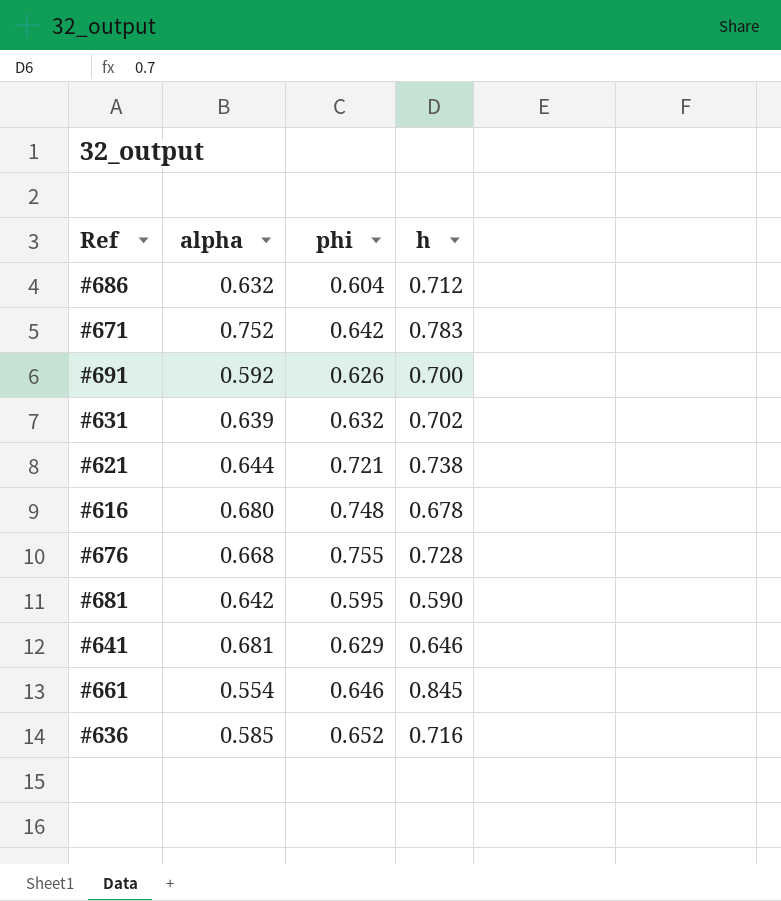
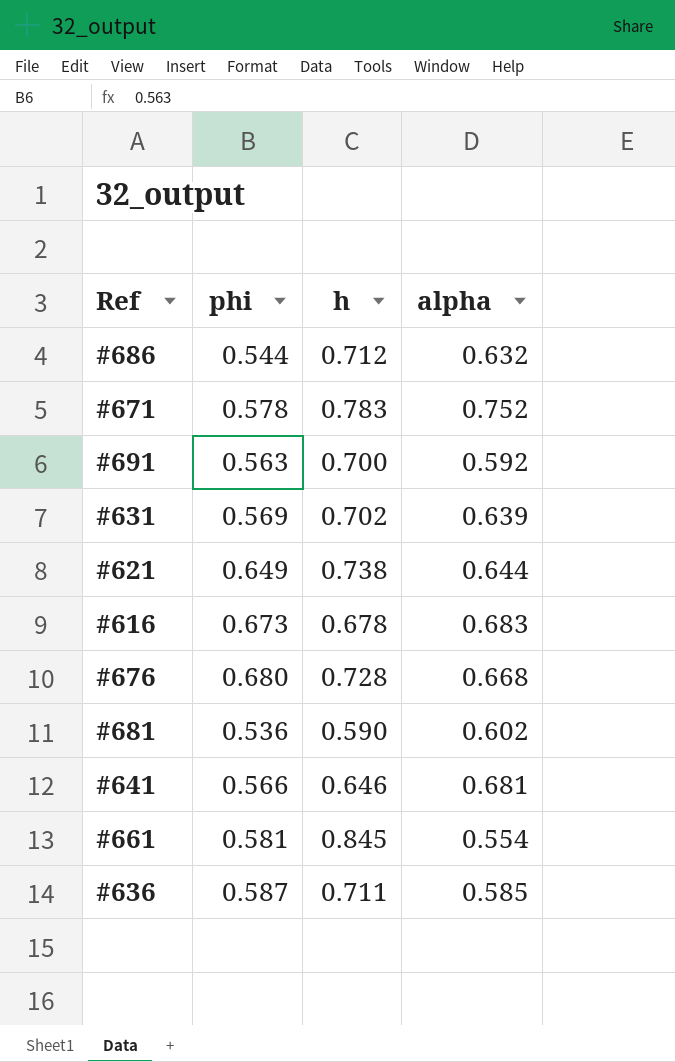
column alpha | position: 2 -> 4
#686 | phi: 0.604 -> 0.544
#671 | phi: 0.642 -> 0.578
#691 | phi: 0.626 -> 0.563
#631 | phi: 0.632 -> 0.569
#621 | phi: 0.721 -> 0.649
#616 | phi: 0.748 -> 0.673
#616 | alpha: 0.680 -> 0.683
#676 | phi: 0.755 -> 0.680
#681 | phi: 0.595 -> 0.536
#681 | alpha: 0.642 -> 0.602
#641 | phi: 0.629 -> 0.566
#661 | phi: 0.646 -> 0.581
#636 | phi: 0.652 -> 0.587
#636 | h: 0.716 -> 0.711

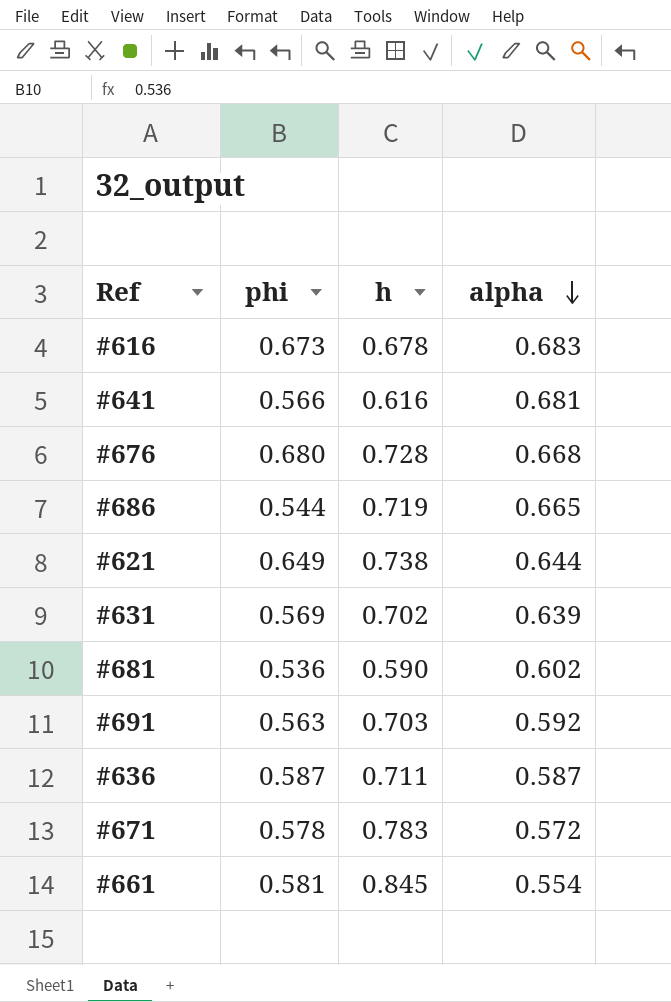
row order: none -> alpha descending
#641 | h: 0.646 -> 0.616
#686 | h: 0.712 -> 0.719
#686 | alpha: 0.632 -> 0.665
#691 | h: 0.700 -> 0.703
#636 | alpha: 0.585 -> 0.587
#671 | alpha: 0.752 -> 0.572

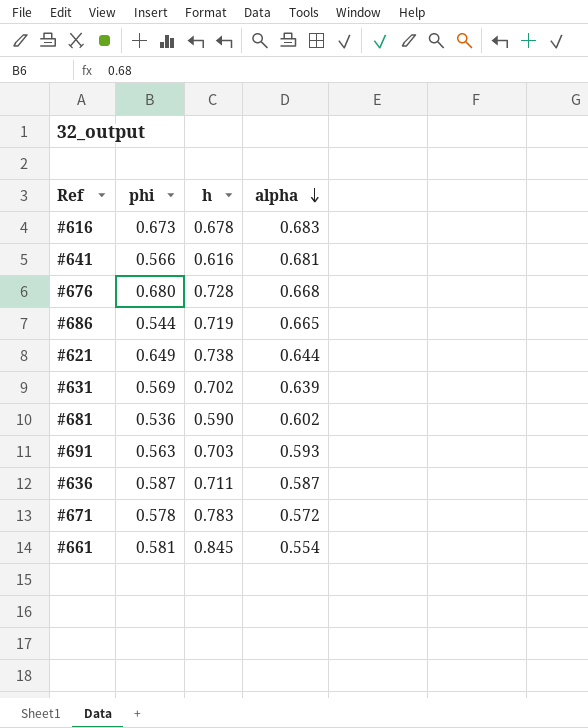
#691 | alpha: 0.592 -> 0.593

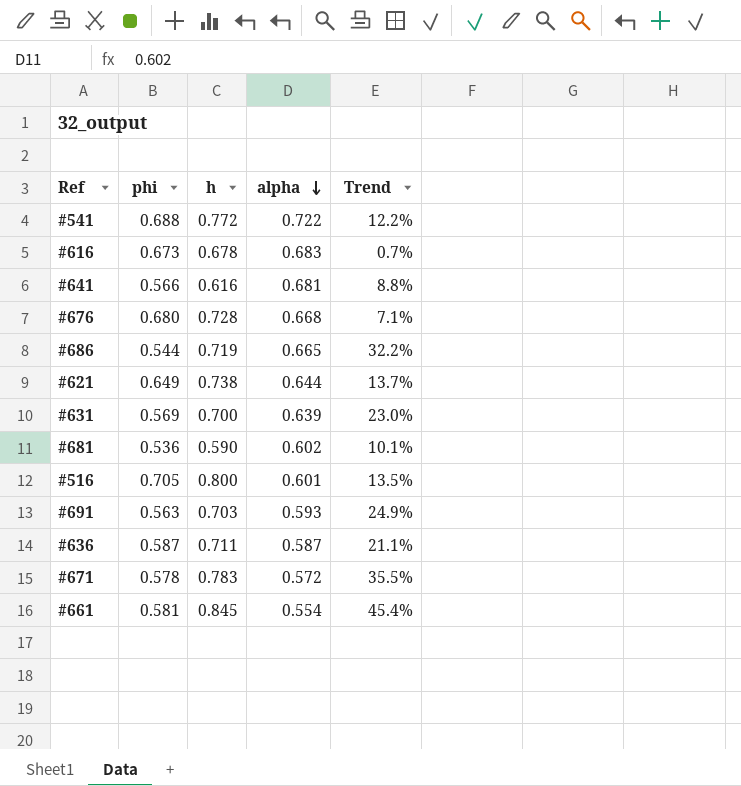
column Trend | formula: none -> ([h] - [phi]) / [phi]
row #541: none -> 0.688 | 0.772 | 0.722 | 12.2%
#631 | h: 0.702 -> 0.700
row #516: none -> 0.705 | 0.800 | 0.601 | 13.5%

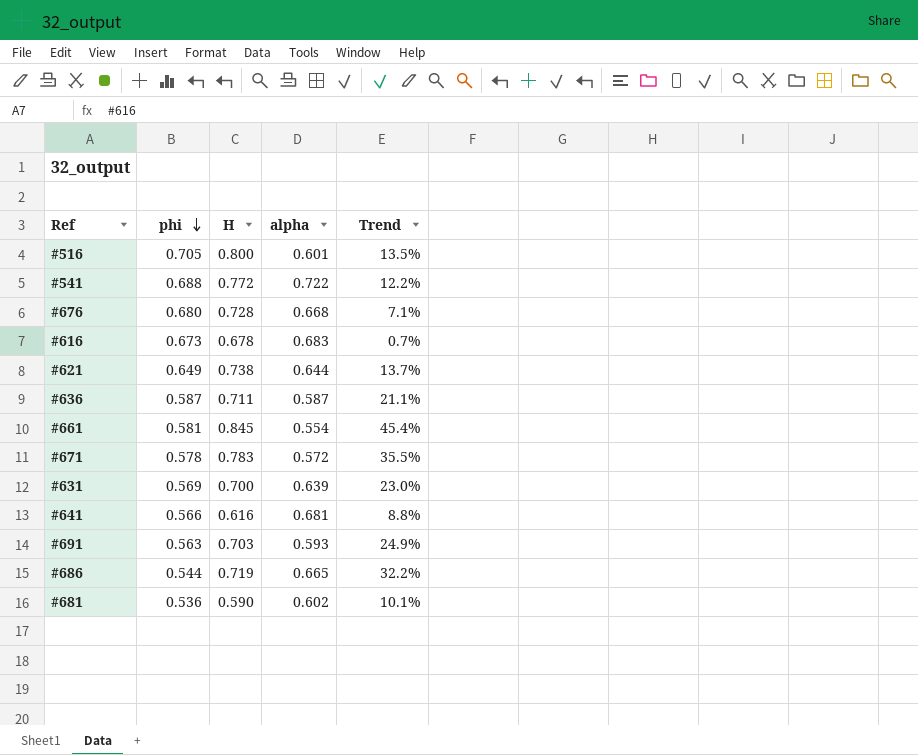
row order: alpha descending -> phi descending
column name: h -> H

